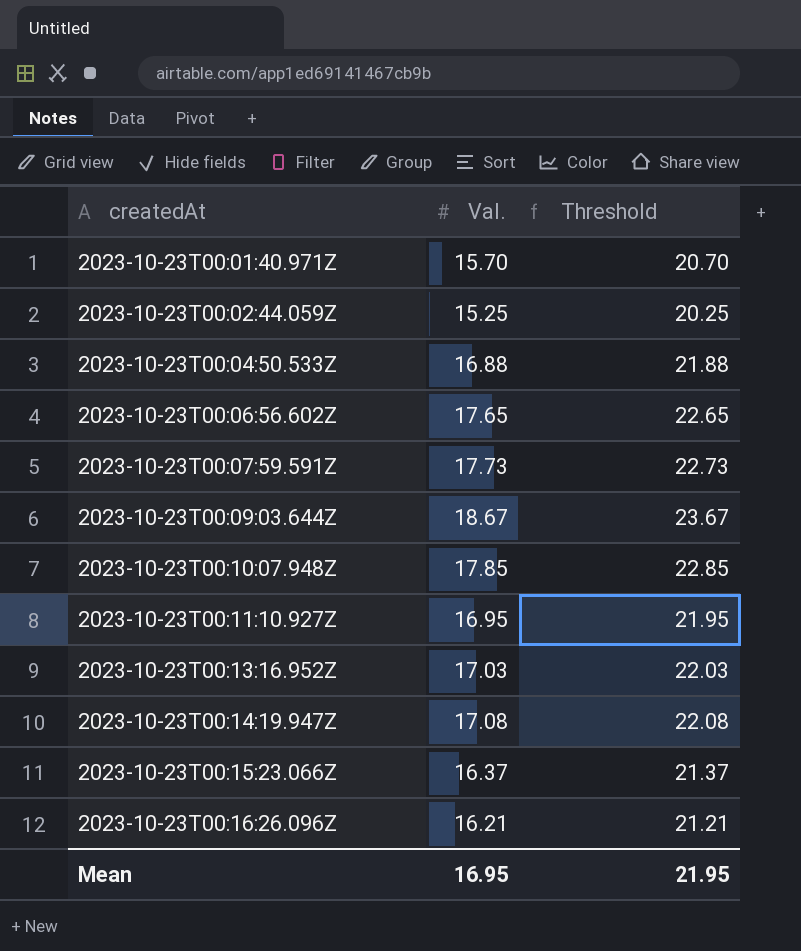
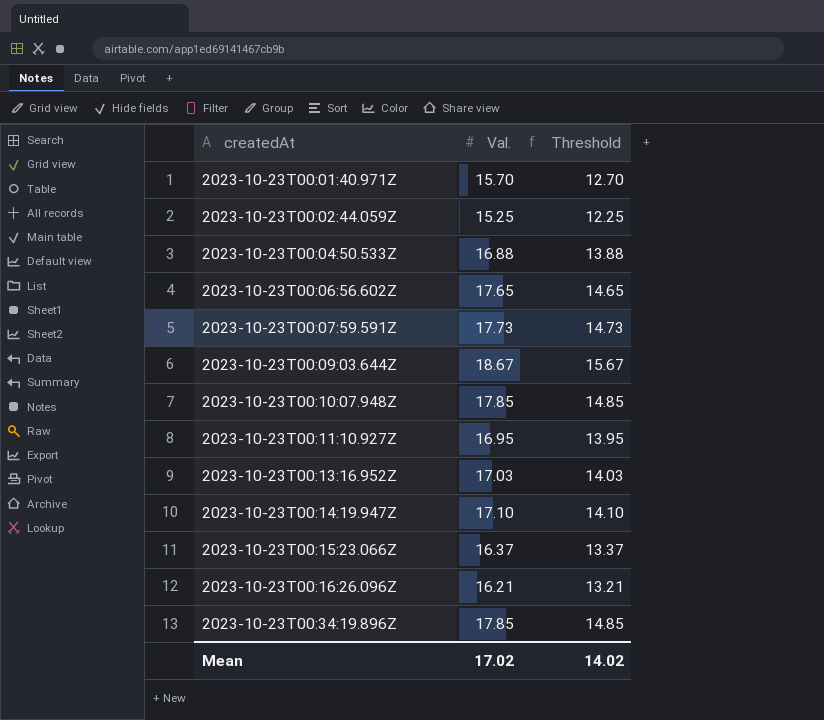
column Threshold | formula: [Val.] + 5 -> [Val.] - 3
2023-10-23T00:14:19.947Z | Val.: 17.08 -> 17.10
row 2023-10-23T00:34:19.896Z: none -> 17.85 | 14.85
Mean | Val.: 16.95 -> 17.02
Mean | Threshold: 21.95 -> 14.02

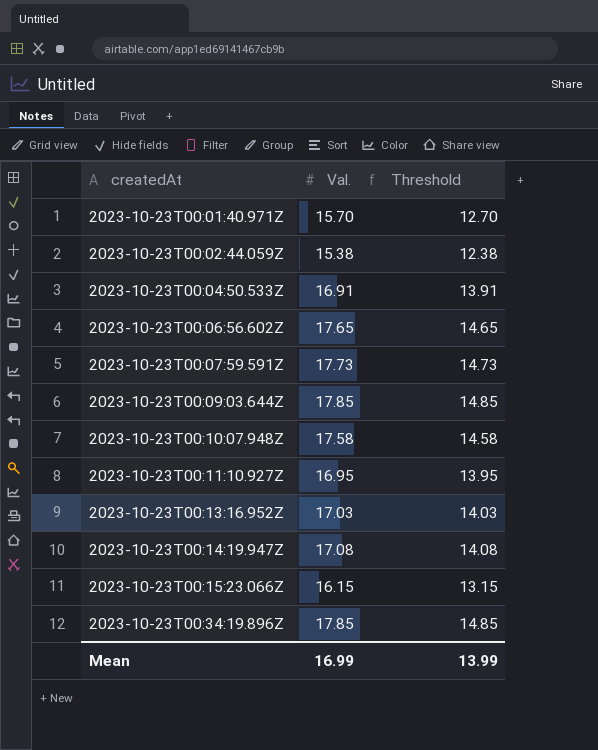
row 2023-10-23T00:16:26.096Z: 16.21 | 13.21 -> none
2023-10-23T00:02:44.059Z | Val.: 15.25 -> 15.38
2023-10-23T00:02:44.059Z | Threshold: 12.25 -> 12.38
2023-10-23T00:04:50.533Z | Val.: 16.88 -> 16.91
2023-10-23T00:04:50.533Z | Threshold: 13.88 -> 13.91
2023-10-23T00:09:03.644Z | Val.: 18.67 -> 17.85
2023-10-23T00:09:03.644Z | Threshold: 15.67 -> 14.85
2023-10-23T00:10:07.948Z | Val.: 17.85 -> 17.58
2023-10-23T00:10:07.948Z | Threshold: 14.85 -> 14.58
2023-10-23T00:14:19.947Z | Val.: 17.10 -> 17.08
2023-10-23T00:14:19.947Z | Threshold: 14.10 -> 14.08
2023-10-23T00:15:23.066Z | Val.: 16.37 -> 16.15
2023-10-23T00:15:23.066Z | Threshold: 13.37 -> 13.15
Mean | Val.: 17.02 -> 16.99
Mean | Threshold: 14.02 -> 13.99

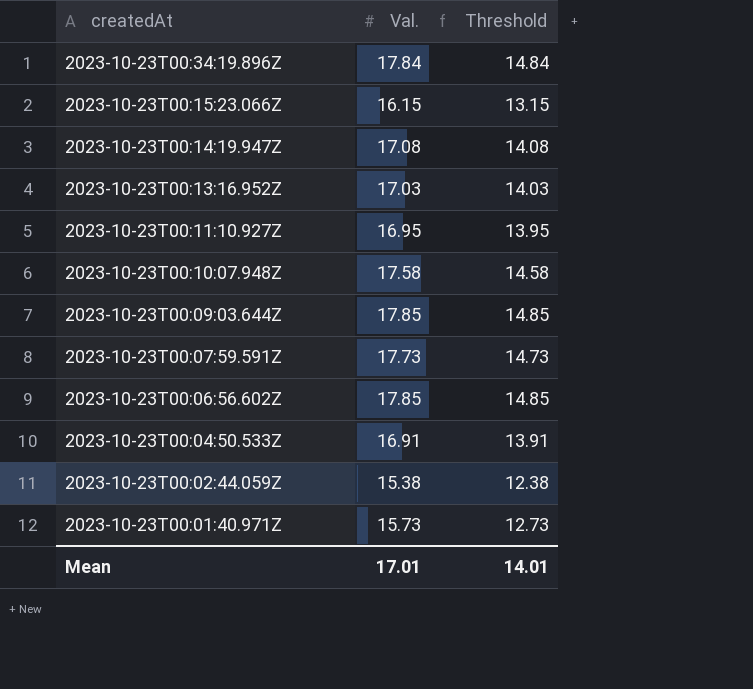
row order: createdAt ascending -> createdAt descending
2023-10-23T00:34:19.896Z | Val.: 17.85 -> 17.84
2023-10-23T00:34:19.896Z | Threshold: 14.85 -> 14.84
2023-10-23T00:06:56.602Z | Val.: 17.65 -> 17.85
2023-10-23T00:06:56.602Z | Threshold: 14.65 -> 14.85
2023-10-23T00:01:40.971Z | Val.: 15.70 -> 15.73
2023-10-23T00:01:40.971Z | Threshold: 12.70 -> 12.73
Mean | Val.: 16.99 -> 17.01
Mean | Threshold: 13.99 -> 14.01

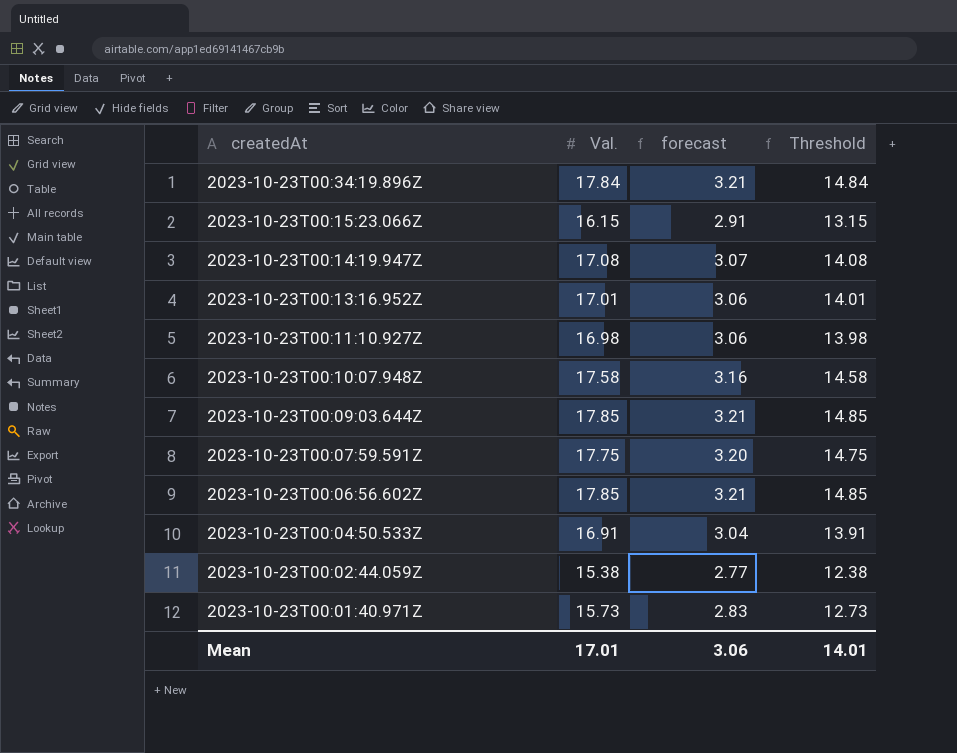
column forecast | formula: none -> [Val.] * 0.18
2023-10-23T00:13:16.952Z | Val.: 17.03 -> 17.01
2023-10-23T00:13:16.952Z | Threshold: 14.03 -> 14.01
2023-10-23T00:11:10.927Z | Val.: 16.95 -> 16.98
2023-10-23T00:11:10.927Z | Threshold: 13.95 -> 13.98
2023-10-23T00:07:59.591Z | Val.: 17.73 -> 17.75
2023-10-23T00:07:59.591Z | Threshold: 14.73 -> 14.75

